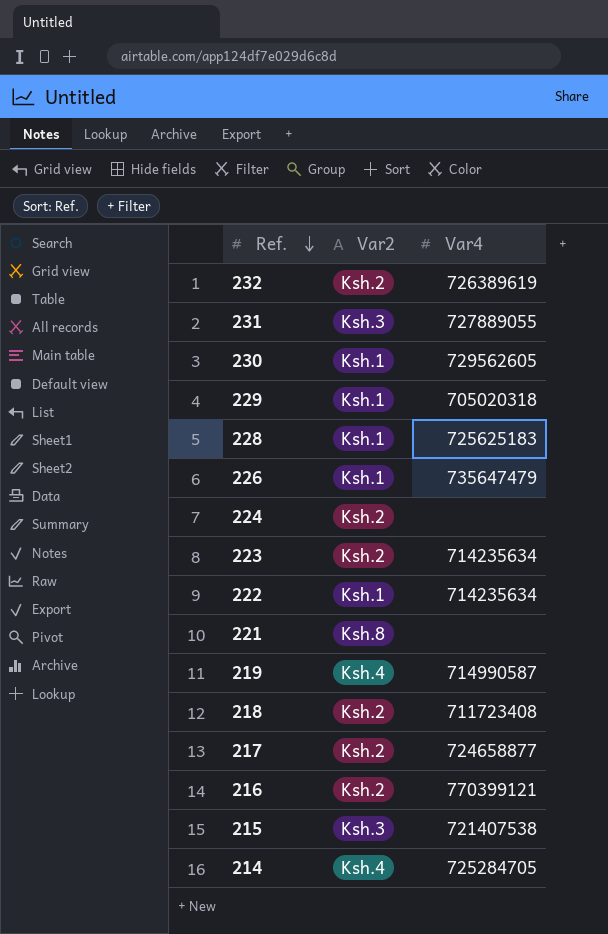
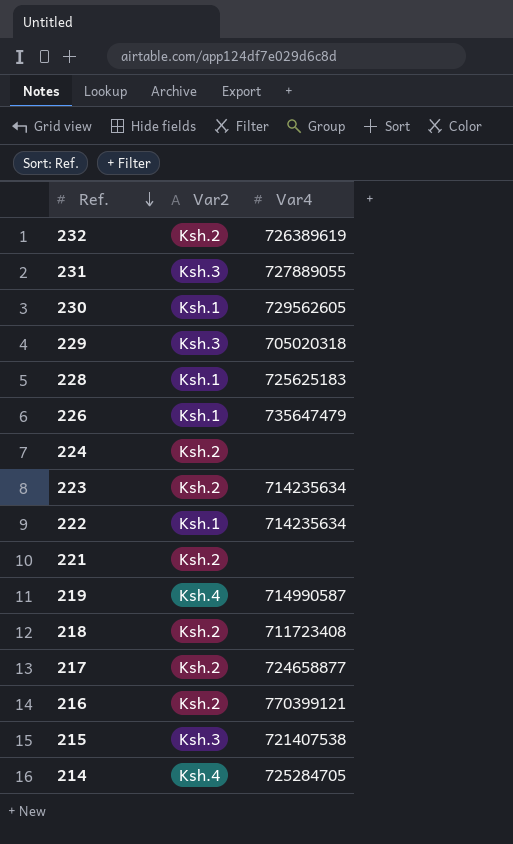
229 | Var2: Ksh.1 -> Ksh.3
221 | Var2: Ksh.8 -> Ksh.2

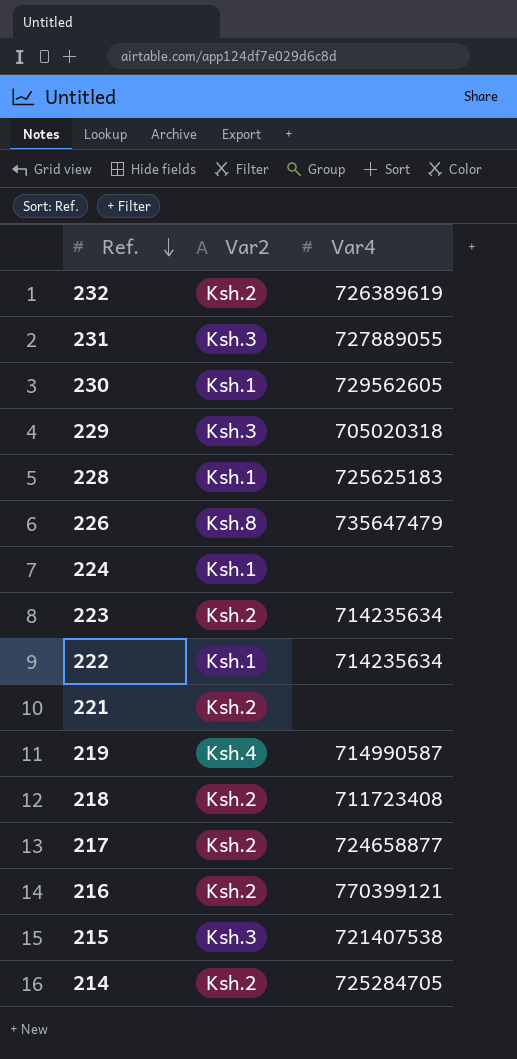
226 | Var2: Ksh.1 -> Ksh.8
224 | Var2: Ksh.2 -> Ksh.1
214 | Var2: Ksh.4 -> Ksh.2

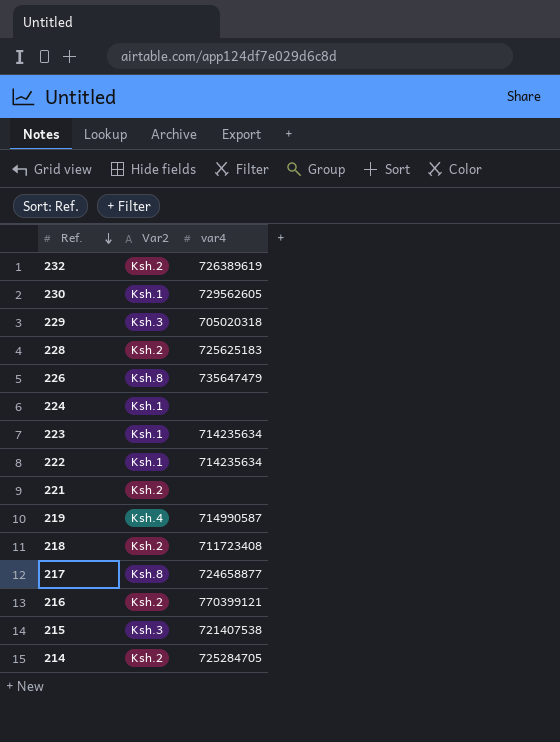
column name: Var4 -> var4
row 231: Ksh.3 | 727889055 -> none
228 | Var2: Ksh.1 -> Ksh.2
223 | Var2: Ksh.2 -> Ksh.1
217 | Var2: Ksh.2 -> Ksh.8

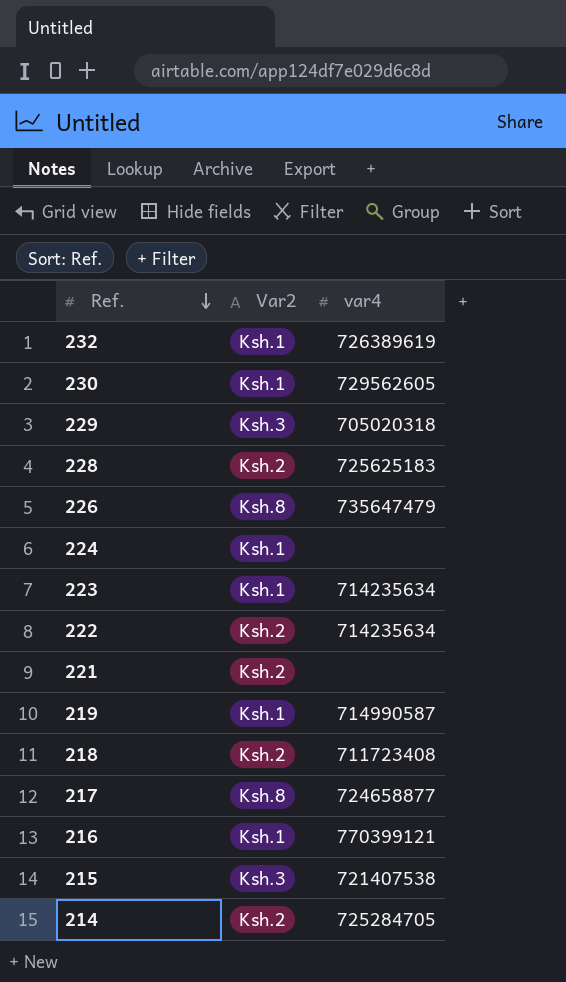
232 | Var2: Ksh.2 -> Ksh.1
222 | Var2: Ksh.1 -> Ksh.2
219 | Var2: Ksh.4 -> Ksh.1
216 | Var2: Ksh.2 -> Ksh.1

